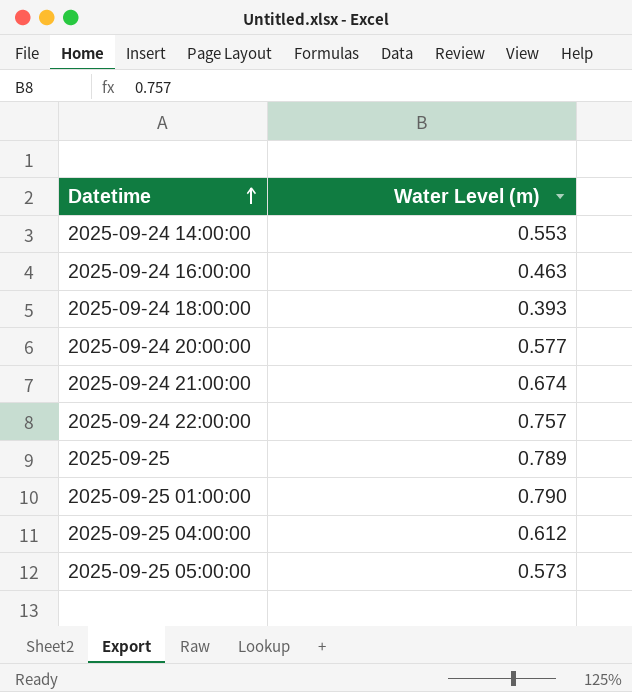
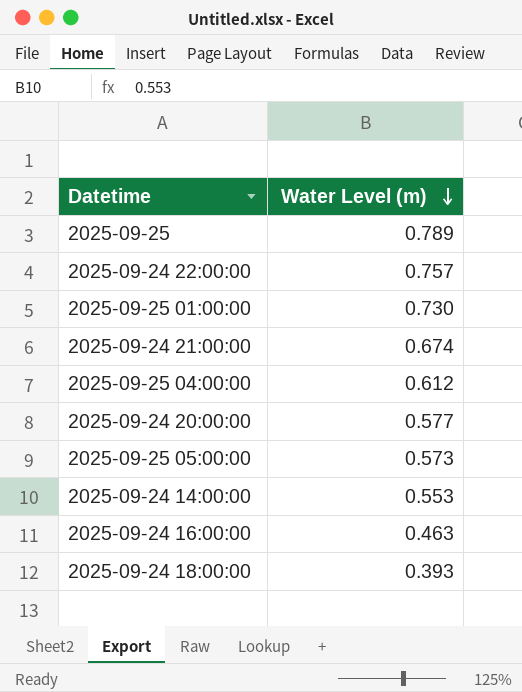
row order: Datetime ascending -> Water Level (m) descending
2025-09-25 01:00:00 | Water Level (m): 0.790 -> 0.730

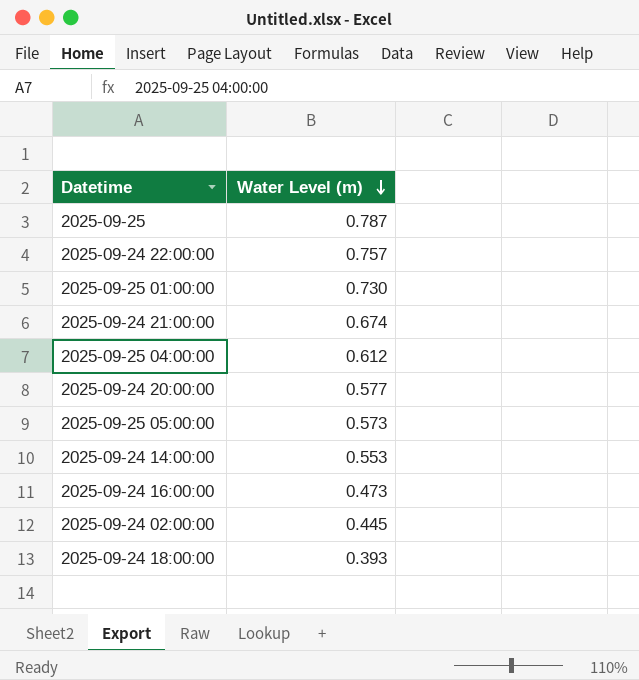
2025-09-25 | Water Level (m): 0.789 -> 0.787
2025-09-24 16:00:00 | Water Level (m): 0.463 -> 0.473
row 2025-09-24 02:00:00: none -> 0.445

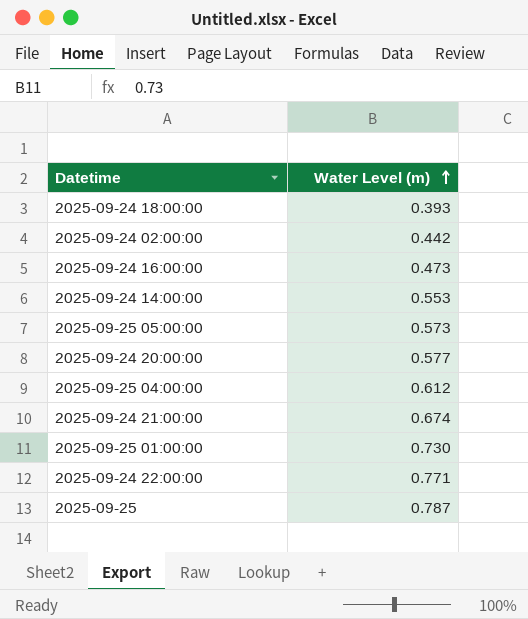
row order: Water Level (m) descending -> Water Level (m) ascending
2025-09-24 02:00:00 | Water Level (m): 0.445 -> 0.442
2025-09-24 22:00:00 | Water Level (m): 0.757 -> 0.771

